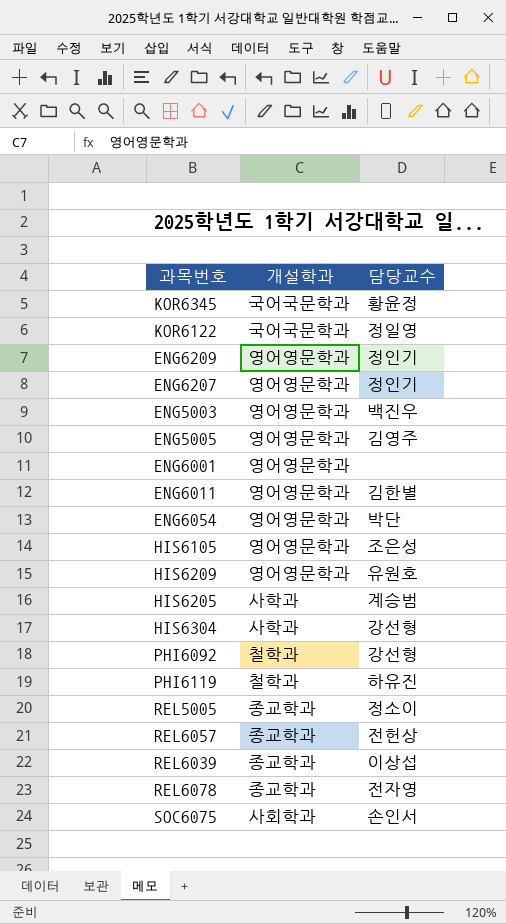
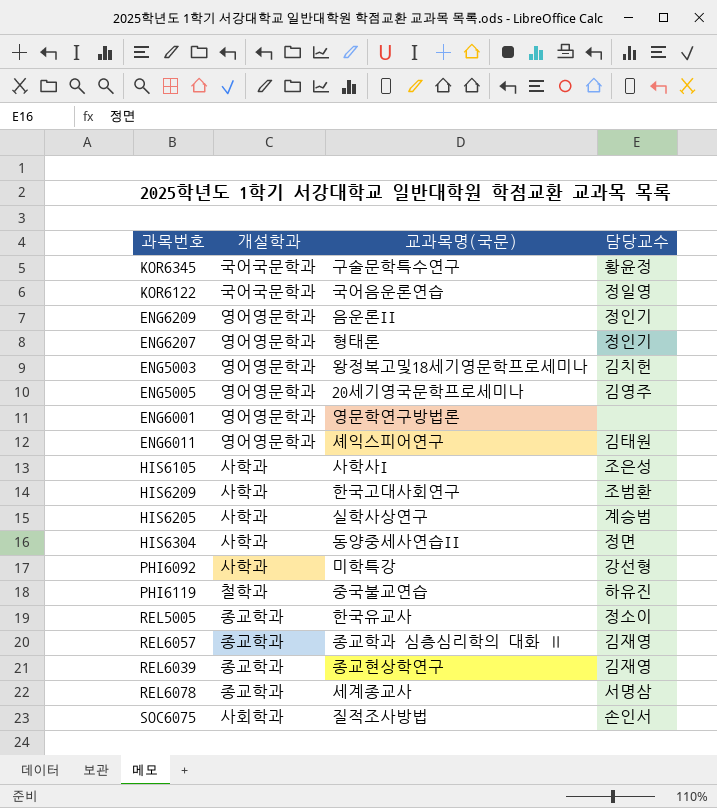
column 교과목명(국문) | position: none -> 3
row ENG6054: 영어영문학과 | 박단 -> none
ENG5003 | 담당교수: 백진우 -> 김치헌
ENG6011 | 담당교수: 김한별 -> 김태원
HIS6105 | 개설학과: 영어영문학과 -> 사학과
HIS6209 | 개설학과: 영어영문학과 -> 사학과
HIS6209 | 담당교수: 유원호 -> 조범환
HIS6304 | 담당교수: 강선형 -> 정면
PHI6092 | 개설학과: 철학과 -> 사학과
REL6057 | 담당교수: 전헌상 -> 김재영
REL6039 | 담당교수: 이상섭 -> 김재영
REL6078 | 담당교수: 전자영 -> 서명삼

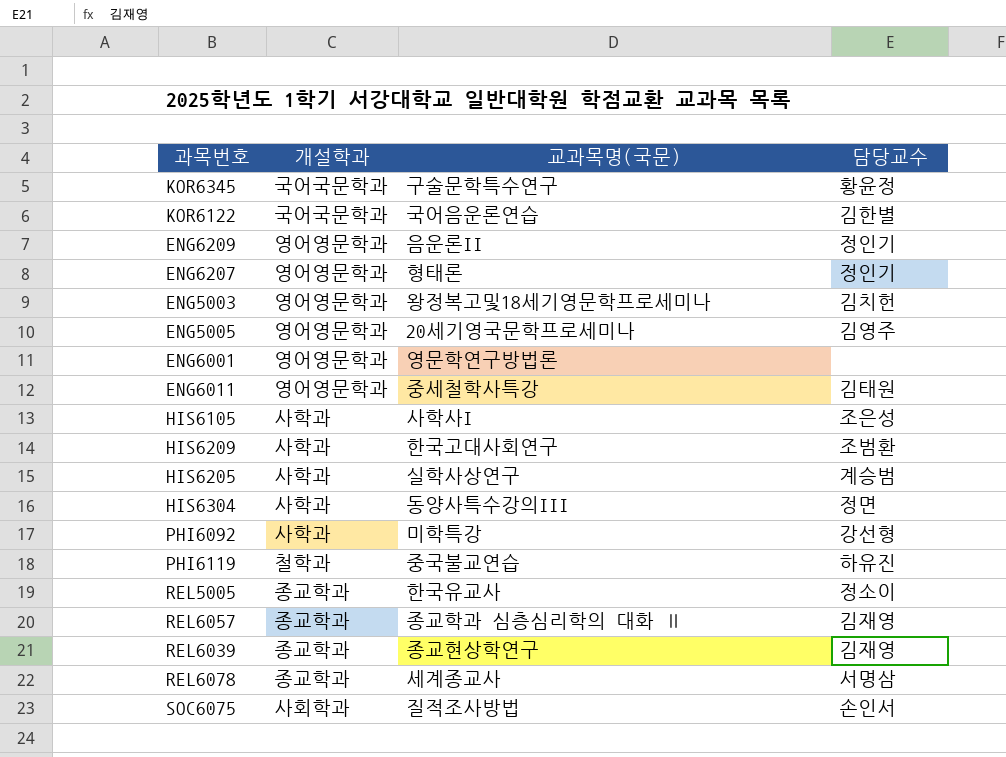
KOR6122 | 담당교수: 정일영 -> 김한별
ENG6011 | 교과목명(국문): 셰익스피어연구 -> 중세철학사특강
HIS6304 | 교과목명(국문): 동양중세사연습II -> 동양사특수강의III

